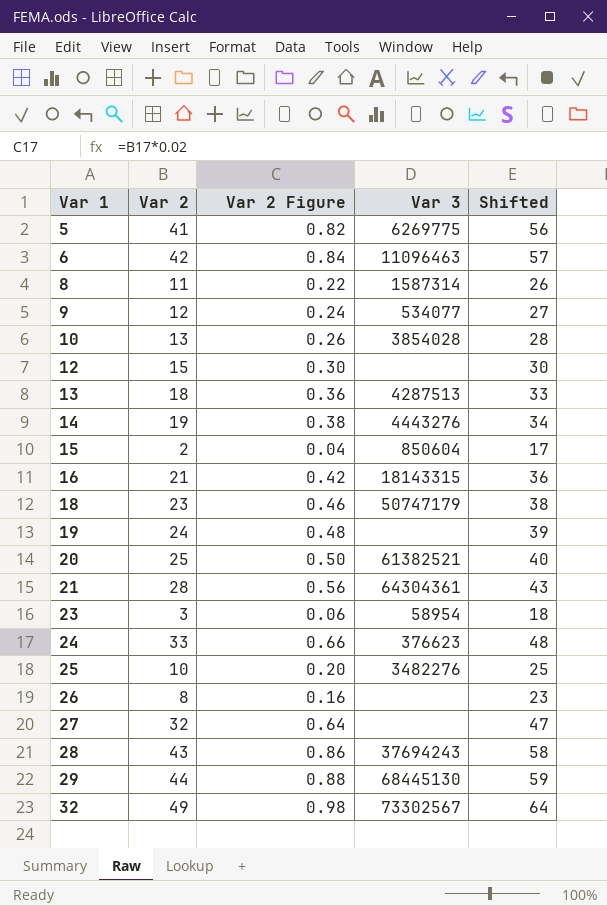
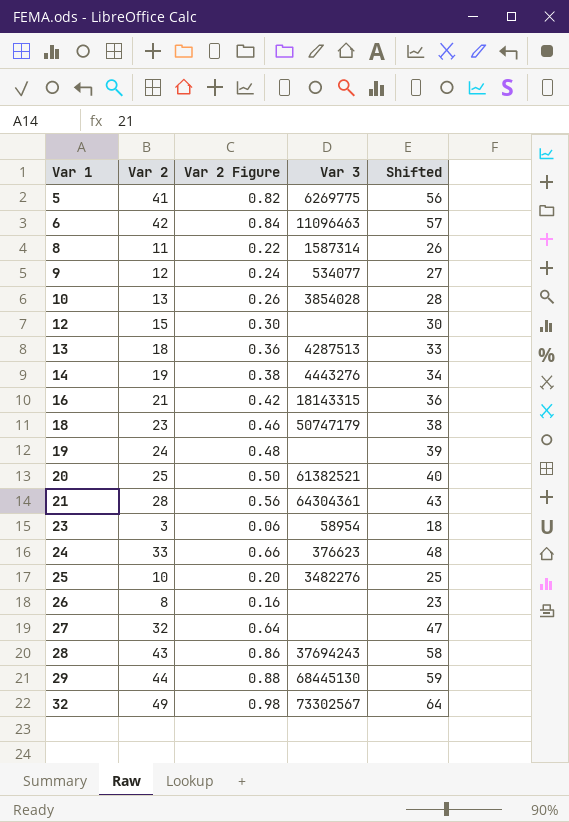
row 15: 2 | 0.04 | 850604 | 17 -> none

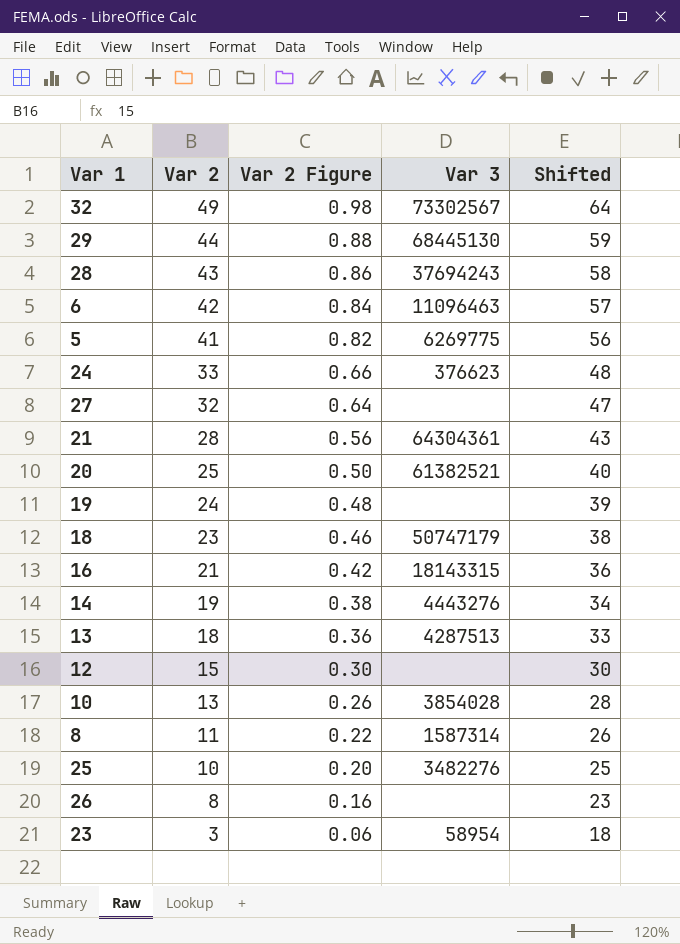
row order: Var 1 ascending -> Var 2 descending
row 9: 12 | 0.24 | 534077 | 27 -> none

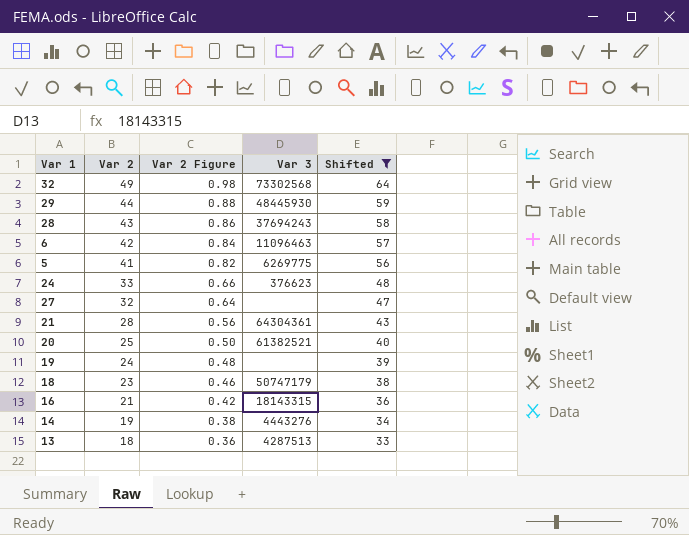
filter: none -> Shifted >= 33
32 | Var 3: 73302567 -> 73302568
29 | Var 3: 68445130 -> 48445930

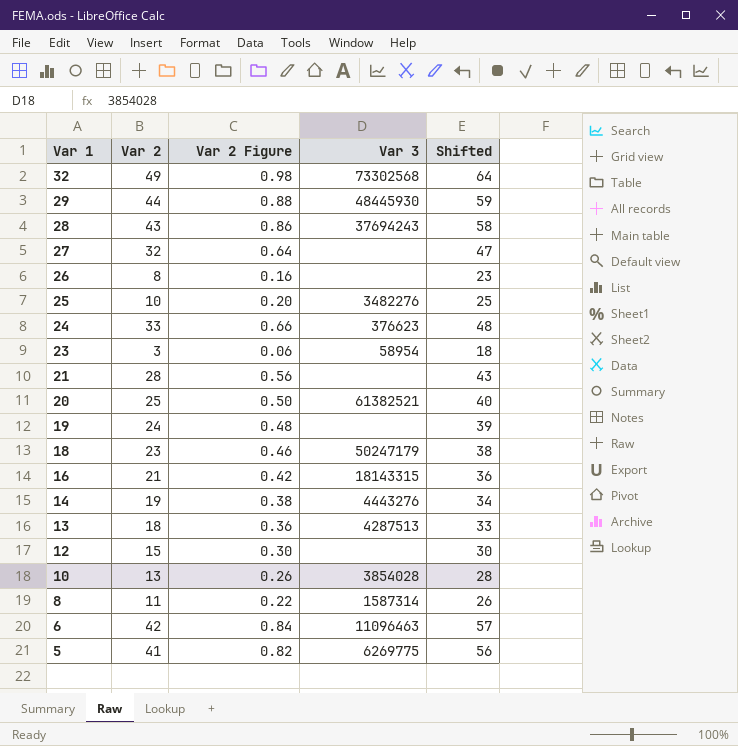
filter: Shifted >= 33 -> none
row order: Var 2 descending -> Var 1 descending
21 | Var 3: 64304361 -> none
18 | Var 3: 50747179 -> 50247179

